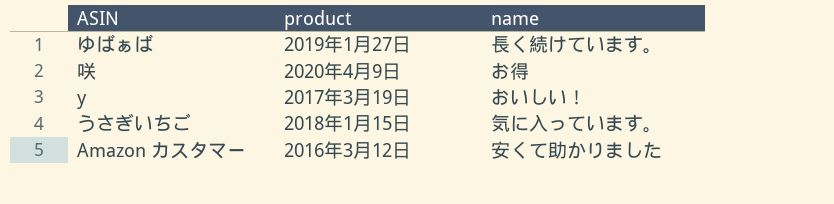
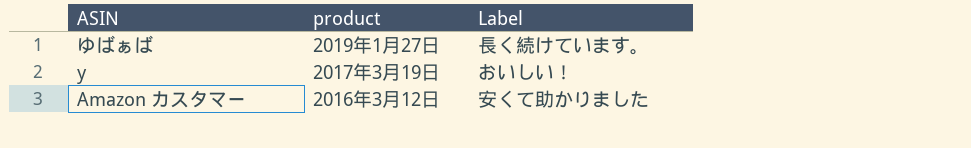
column name: name -> Label
row 咲: 2020年4月9日 | お得 -> none
row うさぎいちご: 2018年1月15日 | 気に入っています。 -> none

